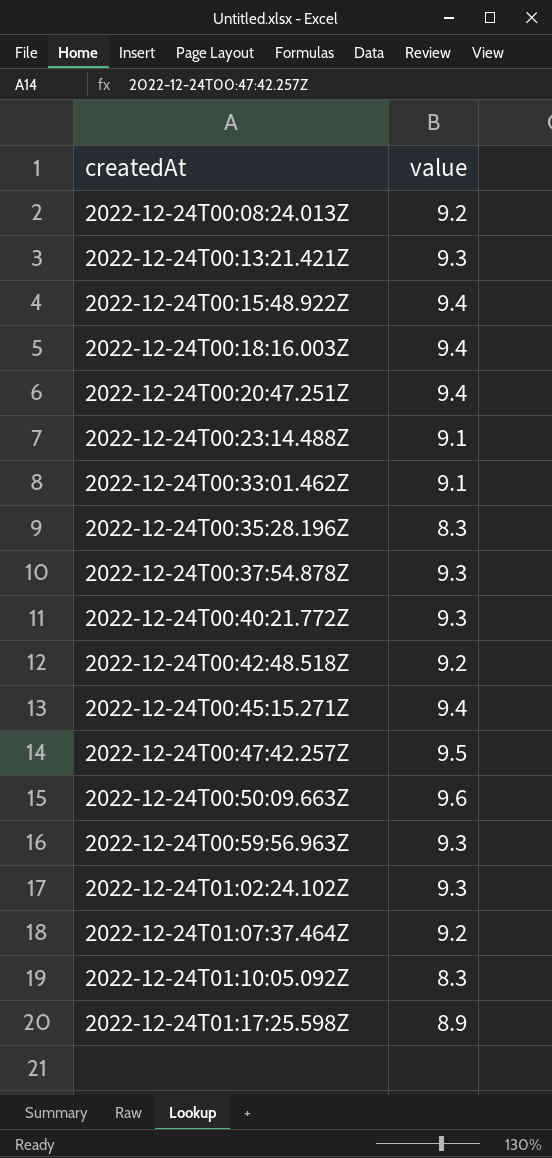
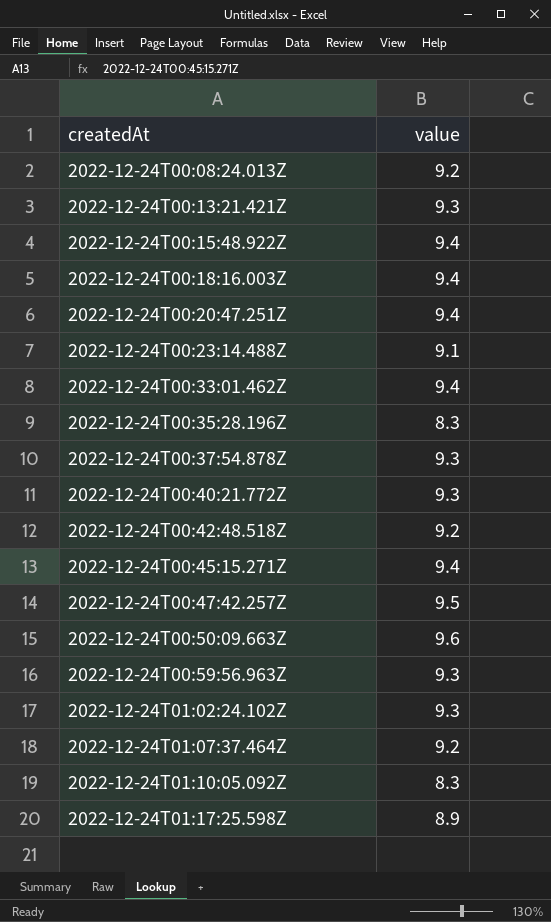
2022-12-24T00:33:01.462Z | value: 9.1 -> 9.4

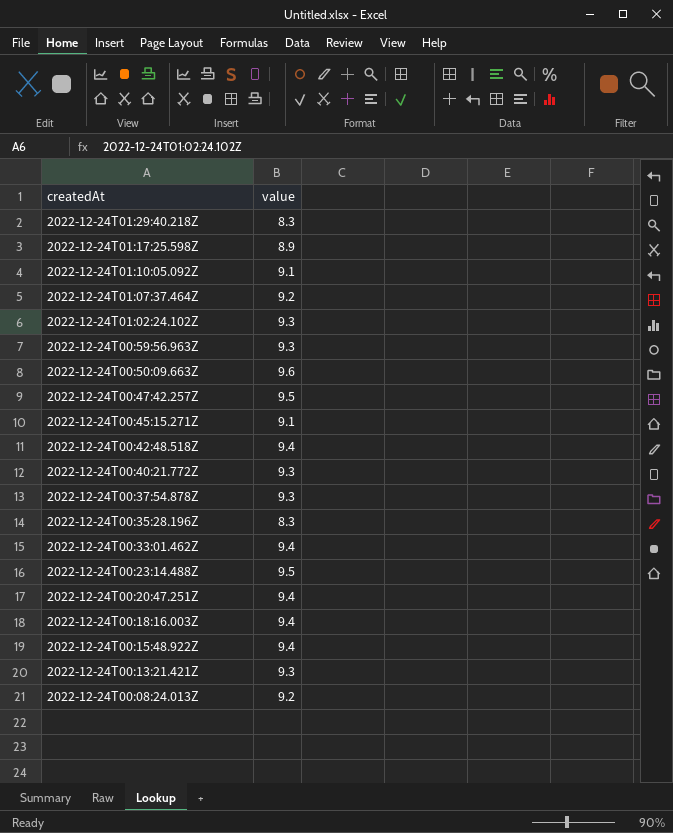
row order: createdAt ascending -> createdAt descending
row 2022-12-24T01:29:40.218Z: none -> 8.3
2022-12-24T01:10:05.092Z | value: 8.3 -> 9.1
2022-12-24T00:45:15.271Z | value: 9.4 -> 9.1
2022-12-24T00:42:48.518Z | value: 9.2 -> 9.4
2022-12-24T00:23:14.488Z | value: 9.1 -> 9.5

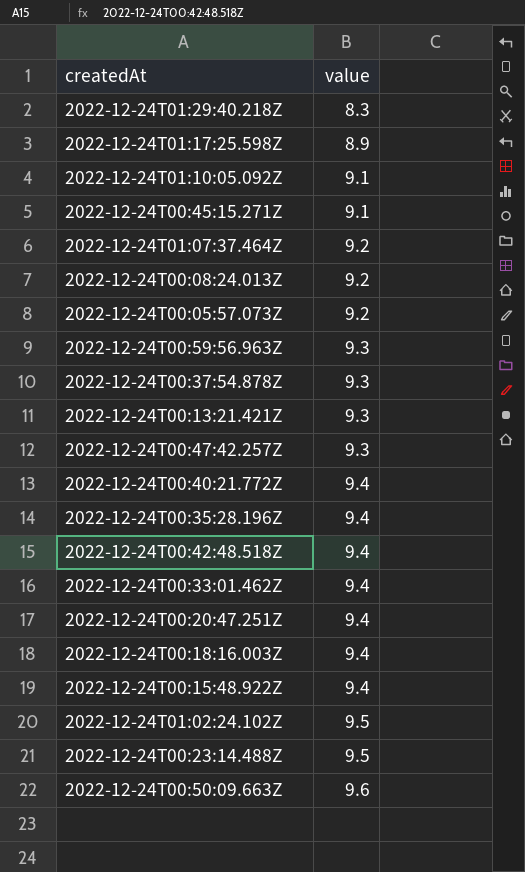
row order: createdAt descending -> value ascending
row 2022-12-24T00:05:57.073Z: none -> 9.2
2022-12-24T00:47:42.257Z | value: 9.5 -> 9.3
2022-12-24T00:40:21.772Z | value: 9.3 -> 9.4
2022-12-24T00:35:28.196Z | value: 8.3 -> 9.4
2022-12-24T01:02:24.102Z | value: 9.3 -> 9.5

